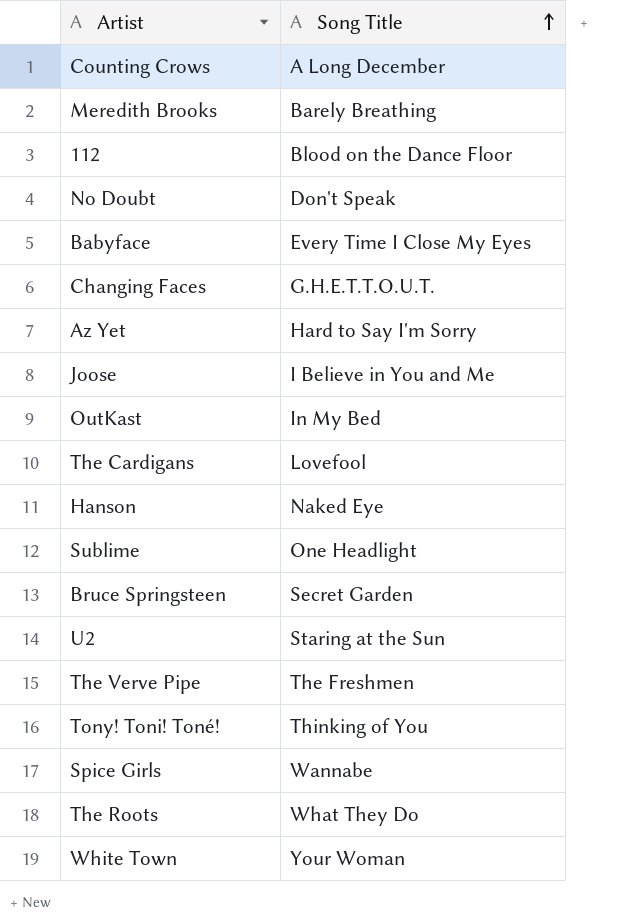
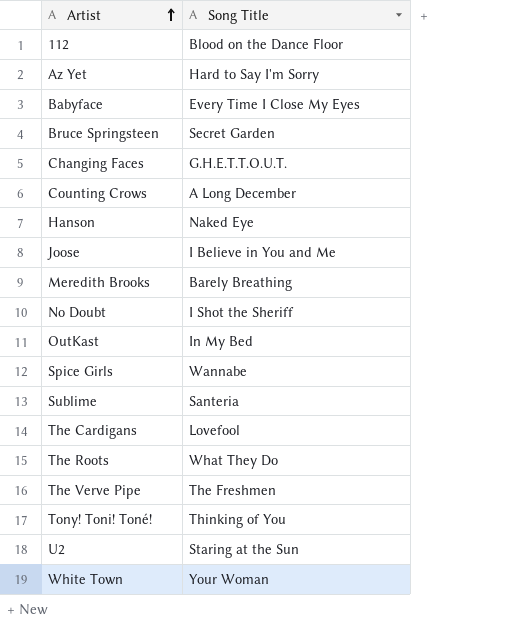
row order: Song Title ascending -> Artist ascending
No Doubt | Song Title: Don't Speak -> I Shot the Sheriff
Sublime | Song Title: One Headlight -> Santeria

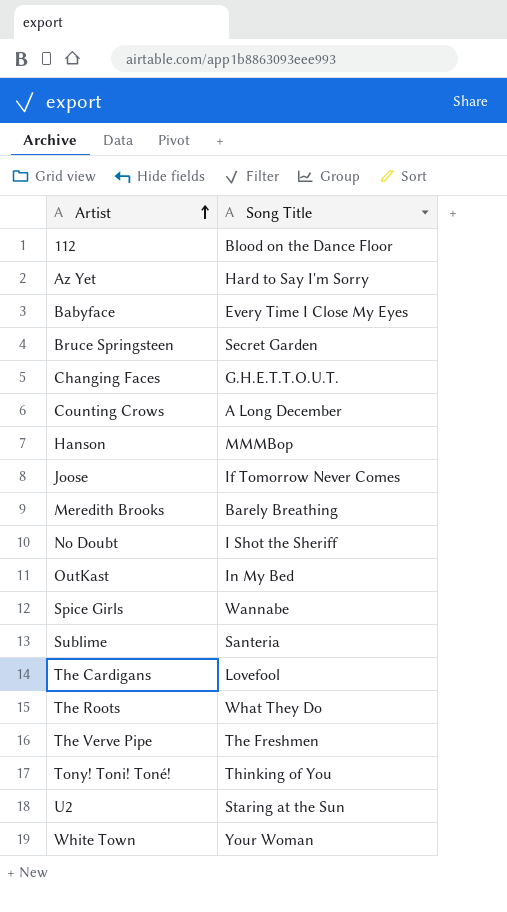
Hanson | Song Title: Naked Eye -> MMMBop
Joose | Song Title: I Believe in You and Me -> If Tomorrow Never Comes

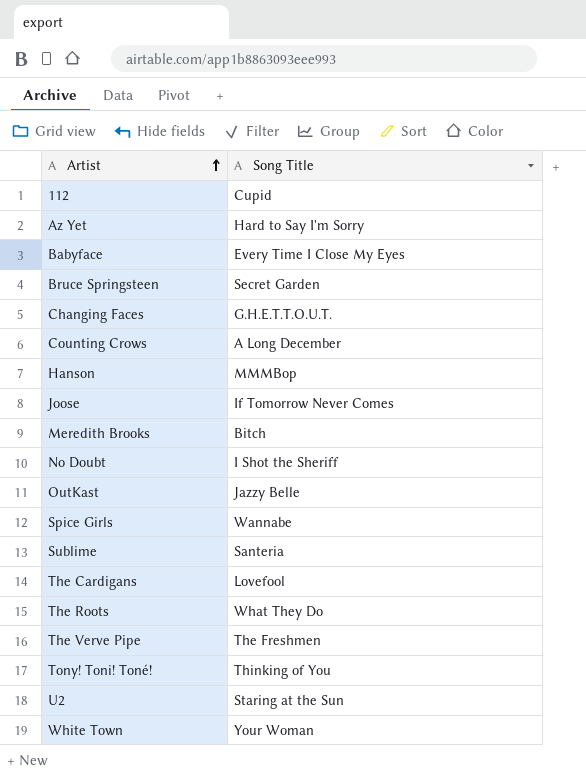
112 | Song Title: Blood on the Dance Floor -> Cupid
Meredith Brooks | Song Title: Barely Breathing -> Bitch
OutKast | Song Title: In My Bed -> Jazzy Belle

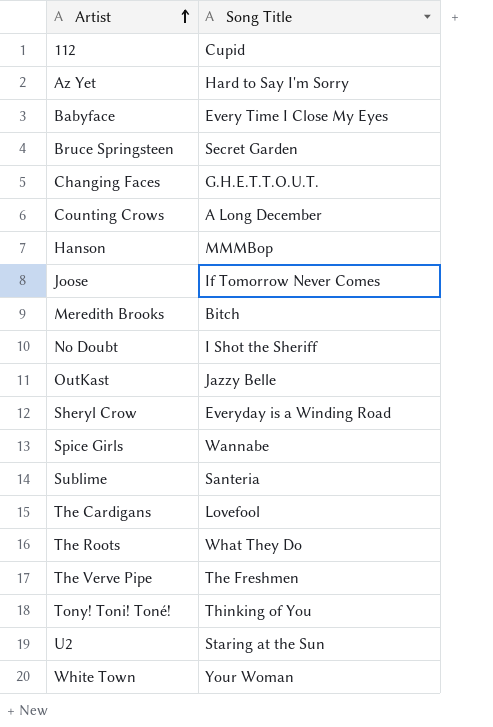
row Sheryl Crow: none -> Everyday is a Winding Road

